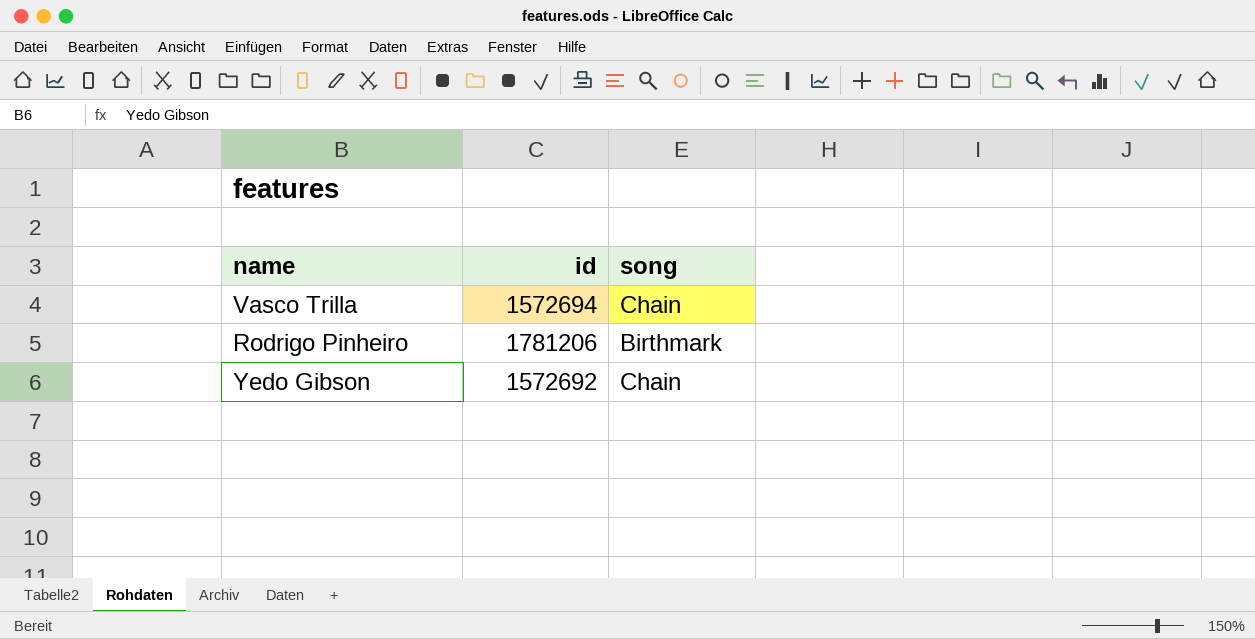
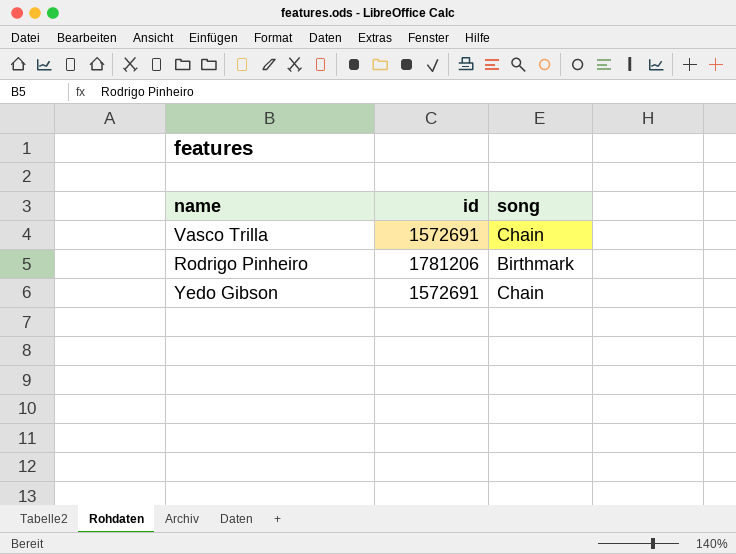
Vasco Trilla | id: 1572694 -> 1572691
Yedo Gibson | id: 1572692 -> 1572691

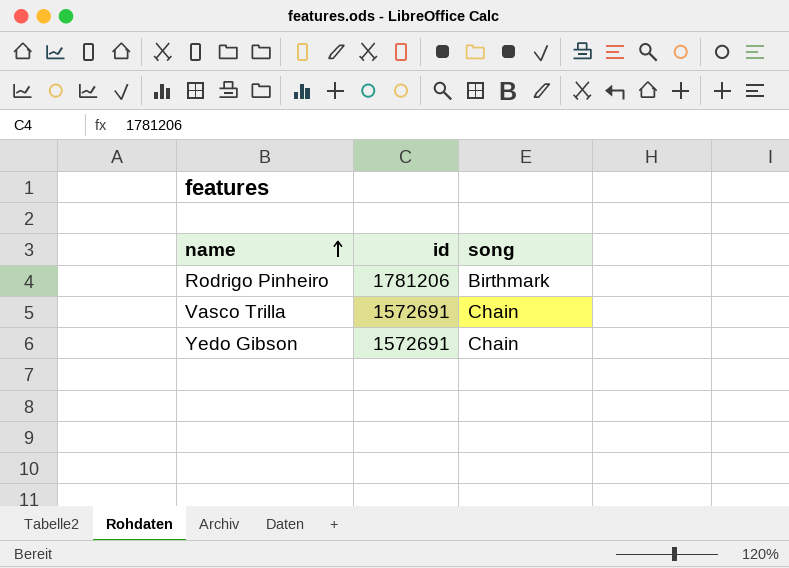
row order: none -> name ascending

